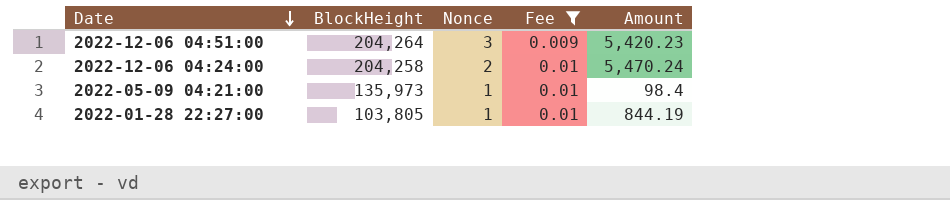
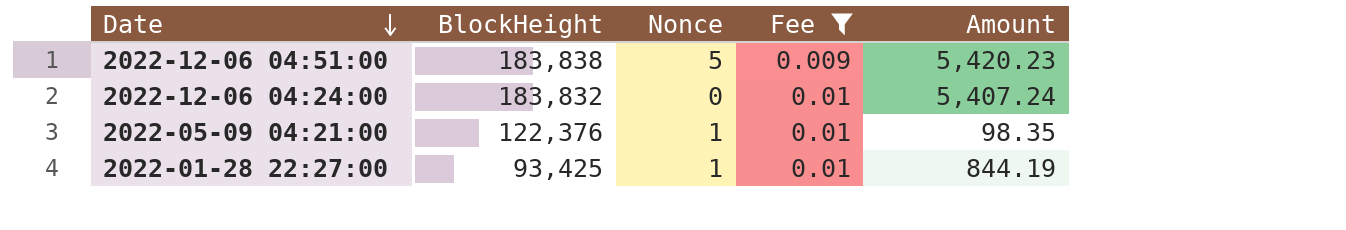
2022-12-06 04:51:00 | BlockHeight: 204,264 -> 183,838
2022-12-06 04:51:00 | Nonce: 3 -> 5
2022-12-06 04:24:00 | BlockHeight: 204,258 -> 183,832
2022-12-06 04:24:00 | Nonce: 2 -> 0
2022-12-06 04:24:00 | Amount: 5,470.24 -> 5,407.24
2022-05-09 04:21:00 | BlockHeight: 135,973 -> 122,376
2022-05-09 04:21:00 | Amount: 98.4 -> 98.35
2022-01-28 22:27:00 | BlockHeight: 103,805 -> 93,425

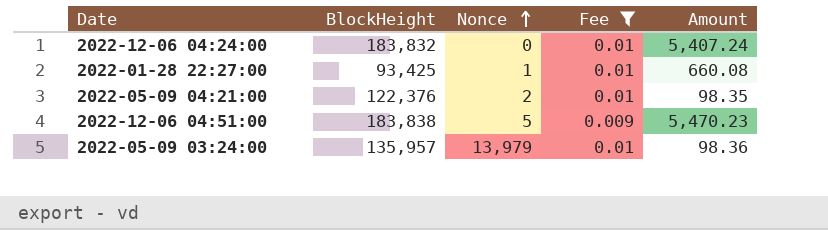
row order: Date descending -> Nonce ascending
2022-01-28 22:27:00 | Amount: 844.19 -> 660.08
2022-05-09 04:21:00 | Nonce: 1 -> 2
2022-12-06 04:51:00 | Amount: 5,420.23 -> 5,470.23
row 2022-05-09 03:24:00: none -> 135,957 | 13,979 | 0.01 | 98.36

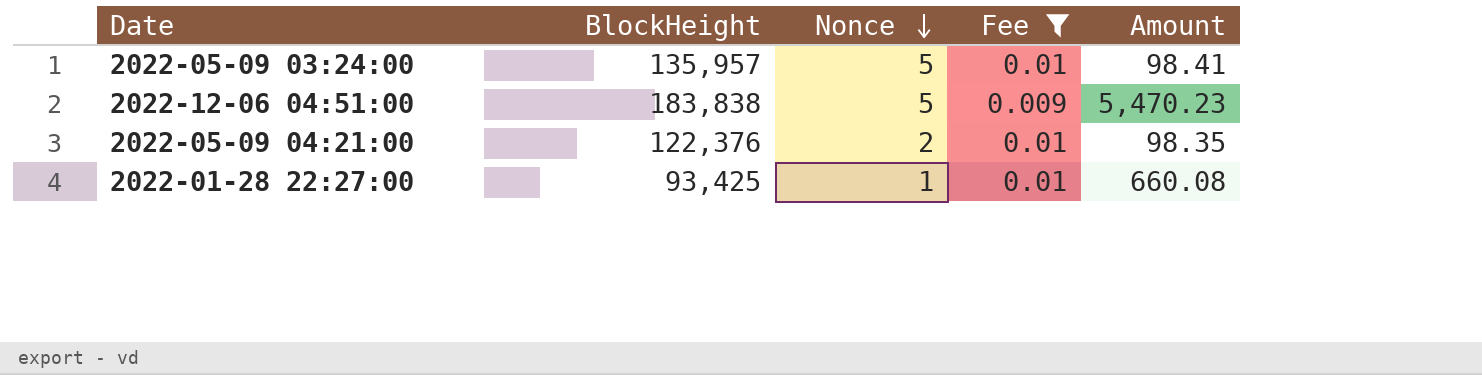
row order: Nonce ascending -> Nonce descending
row 2022-12-06 04:24:00: 183,832 | 0 | 0.01 | 5,407.24 -> none
2022-05-09 03:24:00 | Nonce: 13,979 -> 5
2022-05-09 03:24:00 | Amount: 98.36 -> 98.41

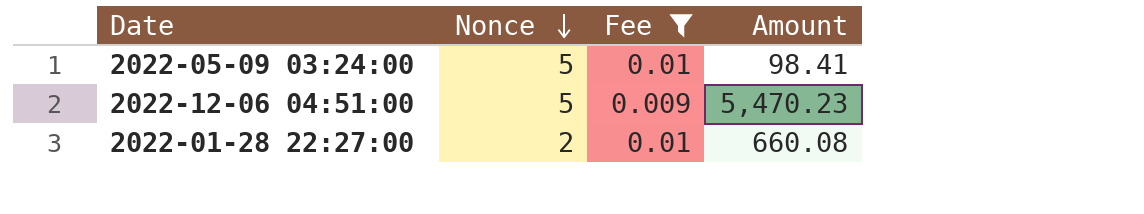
column BlockHeight | position: 2 -> none
row 2022-05-09 04:21:00: 122,376 | 2 | 0.01 | 98.35 -> none
2022-01-28 22:27:00 | Nonce: 1 -> 2

